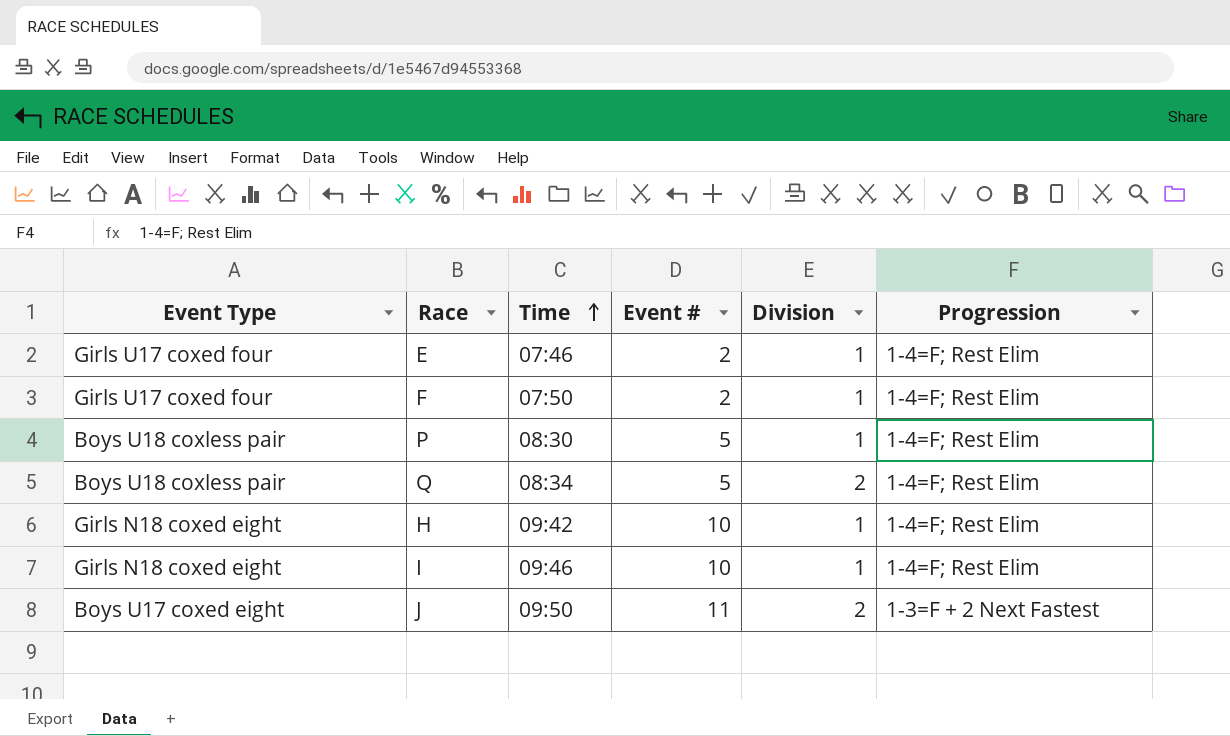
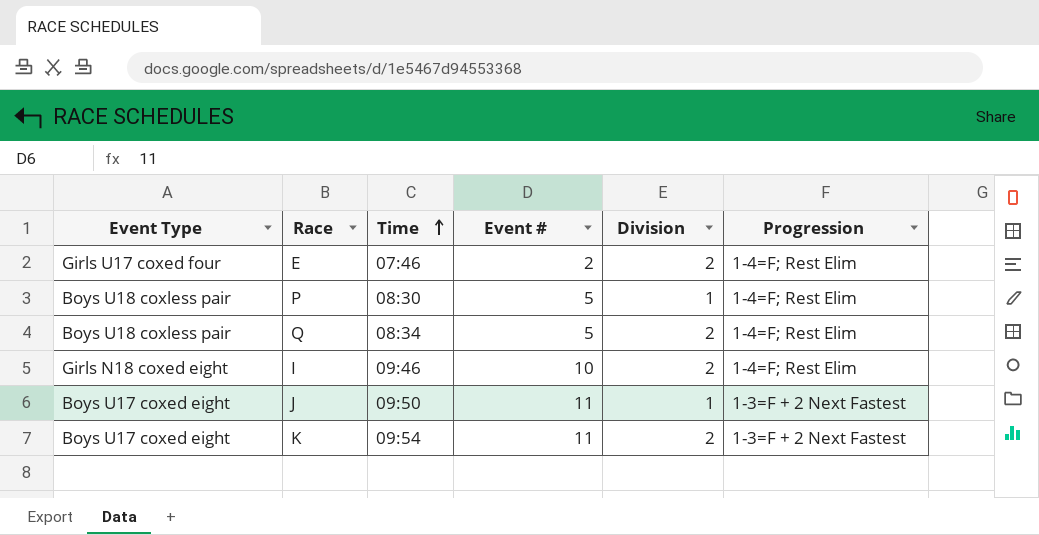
row F: Girls U17 coxed four | 07:50 | 2 | 1 | 1-4=F; Rest Elim -> none
row H: Girls N18 coxed eight | 09:42 | 10 | 1 | 1-4=F; Rest Elim -> none
E | Division: 1 -> 2
I | Division: 1 -> 2
J | Division: 2 -> 1
row K: none -> Boys U17 coxed eight | 09:54 | 11 | 2 | 1-3=F + 2 Next Fastest

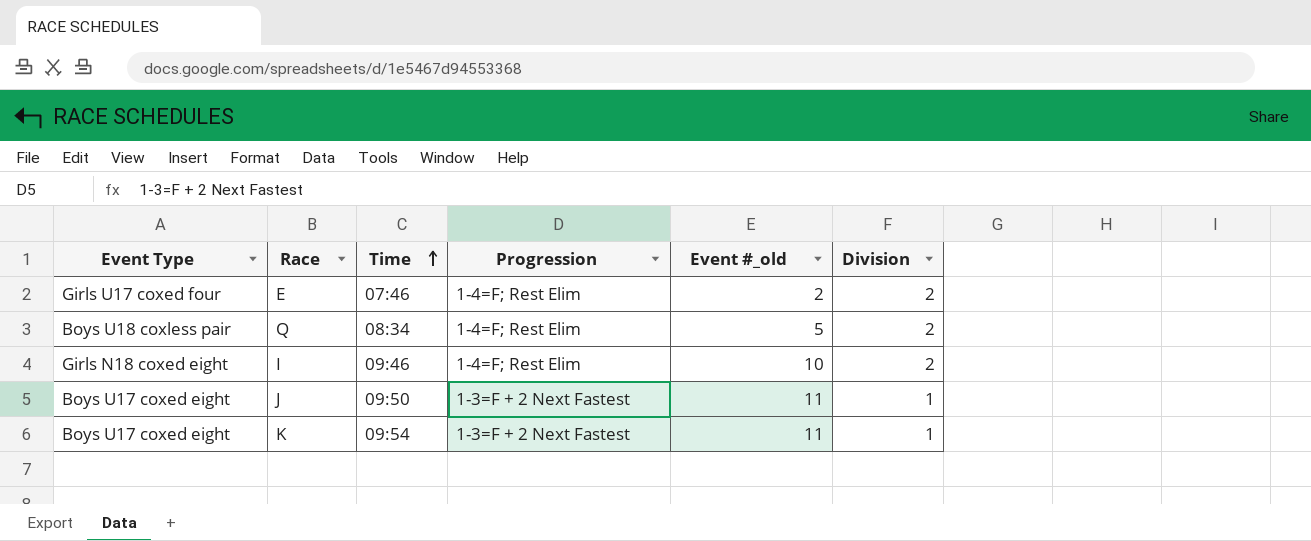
column Progression | position: 6 -> 4
column name: Event # -> Event #_old
row P: Boys U18 coxless pair | 08:30 | 5 | 1 | 1-4=F; Rest Elim -> none
K | Division: 2 -> 1

